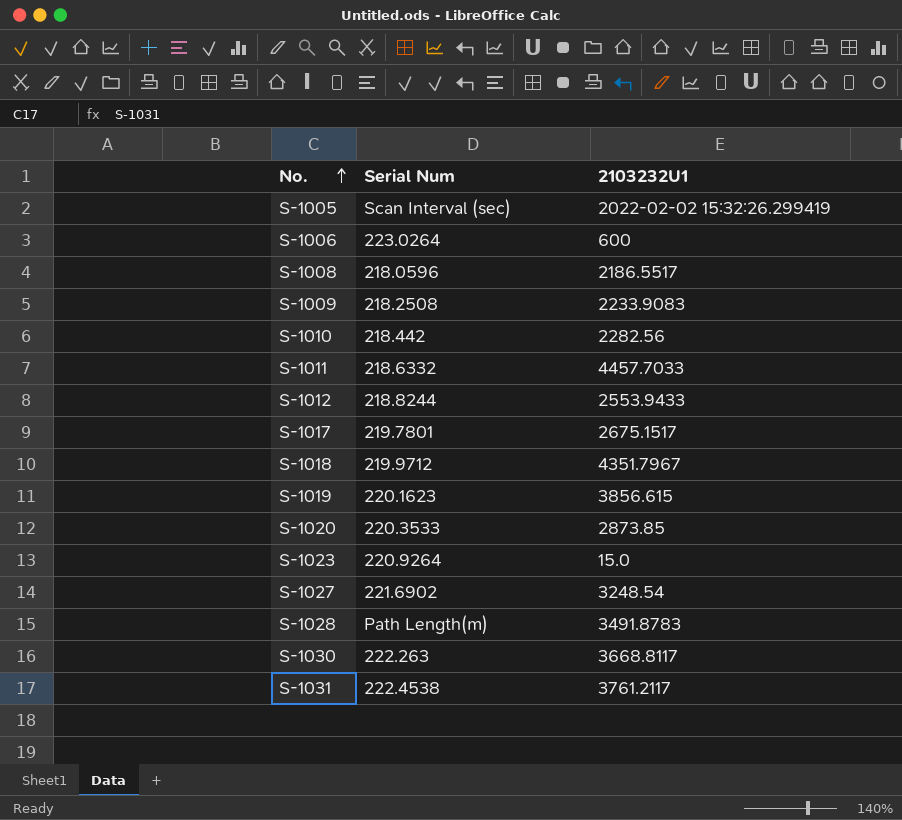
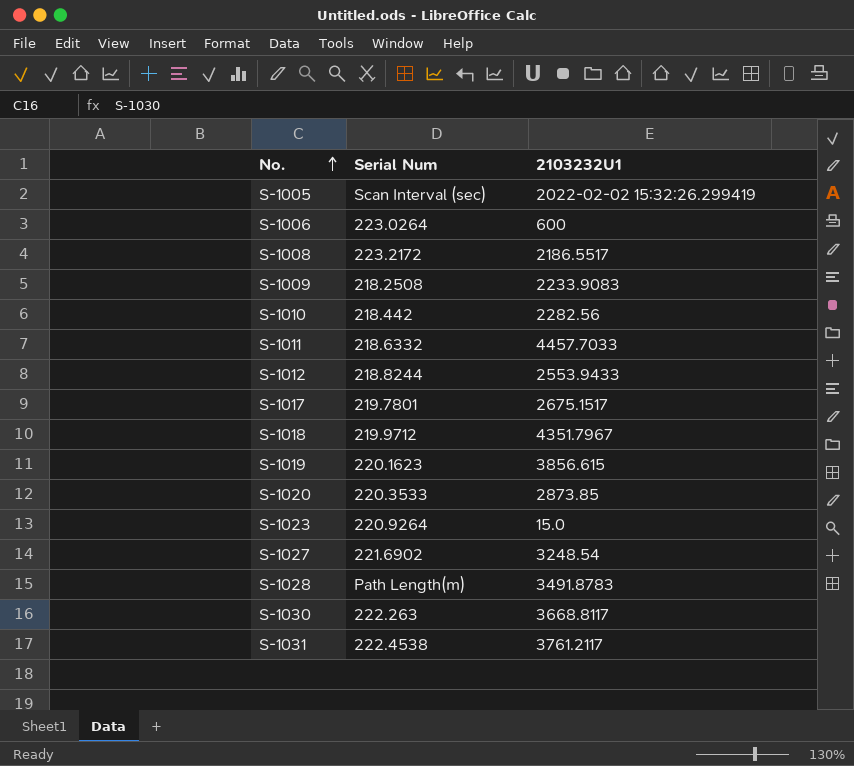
S-1008 | Serial Num: 218.0596 -> 223.2172

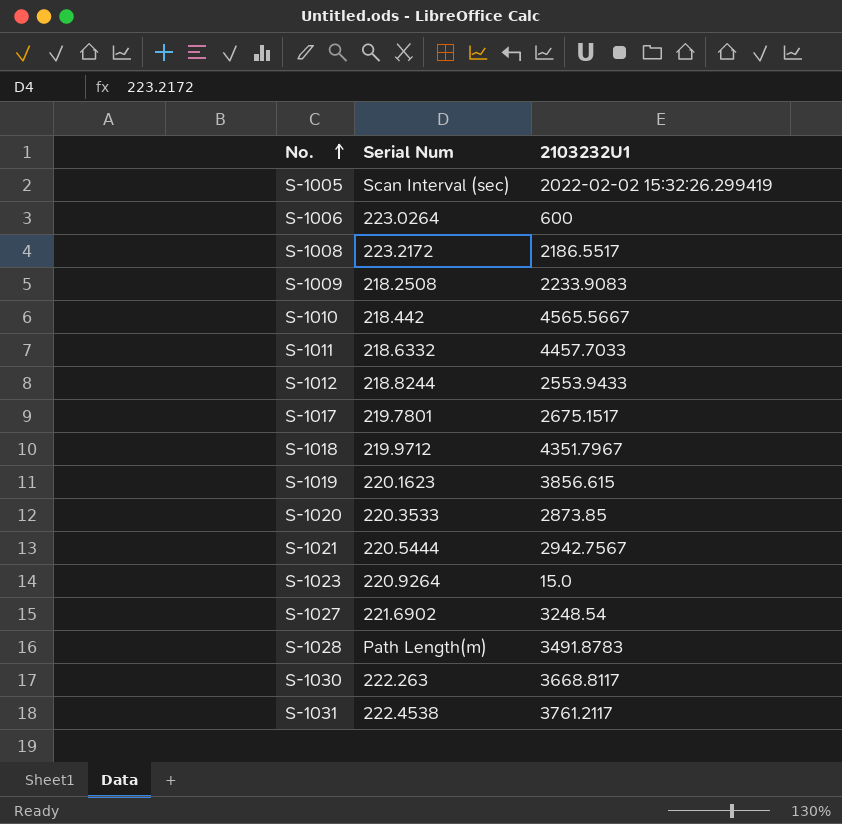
S-1010 | 2103232U1: 2282.56 -> 4565.5667
row S-1021: none -> 220.5444 | 2942.7567

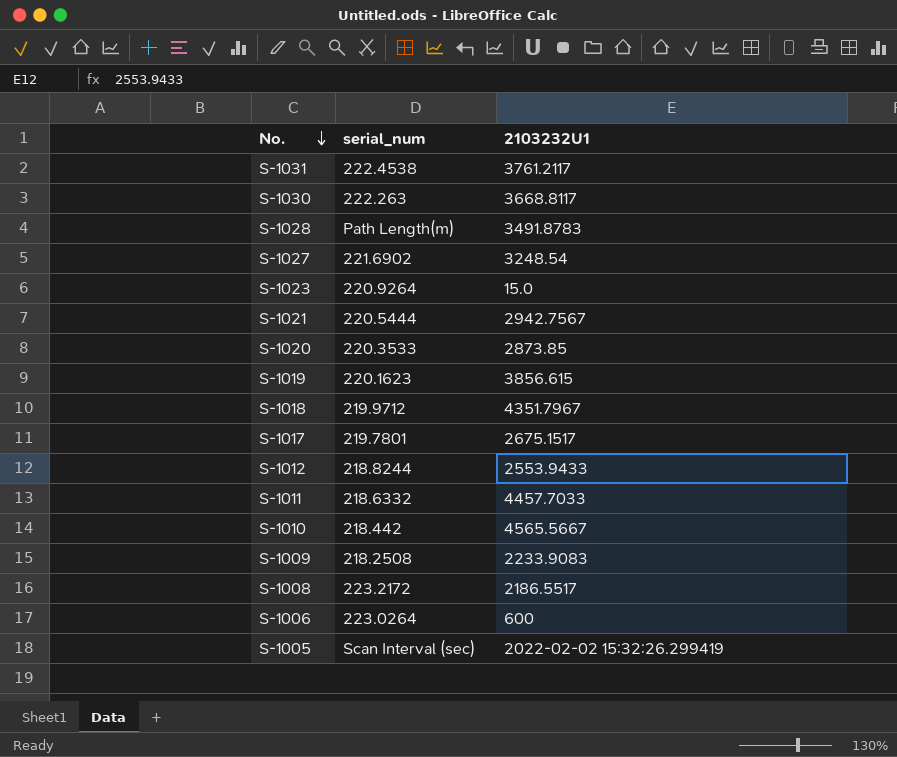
row order: No. ascending -> No. descending
column name: Serial Num -> serial_num

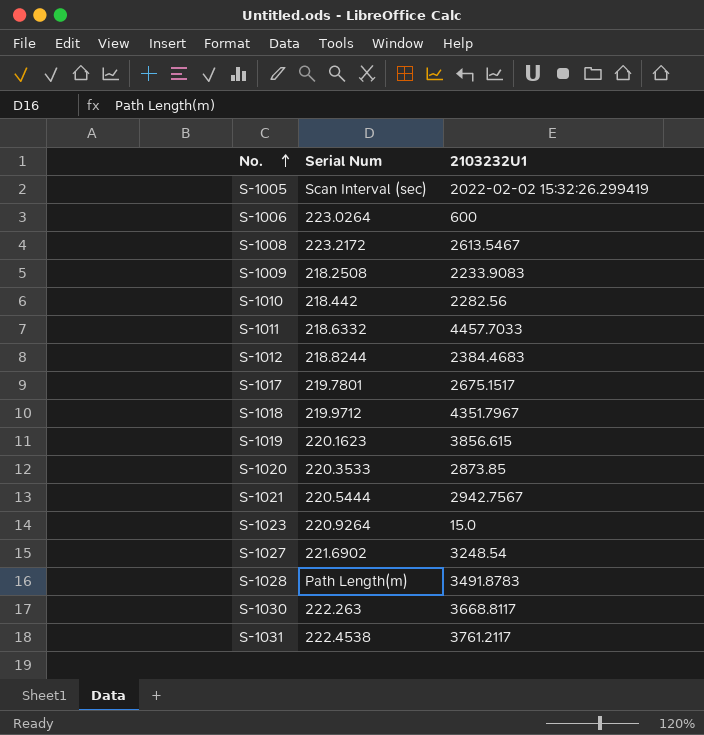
row order: No. descending -> No. ascending
column name: serial_num -> Serial Num
S-1008 | 2103232U1: 2186.5517 -> 2613.5467
S-1010 | 2103232U1: 4565.5667 -> 2282.56
S-1012 | 2103232U1: 2553.9433 -> 2384.4683

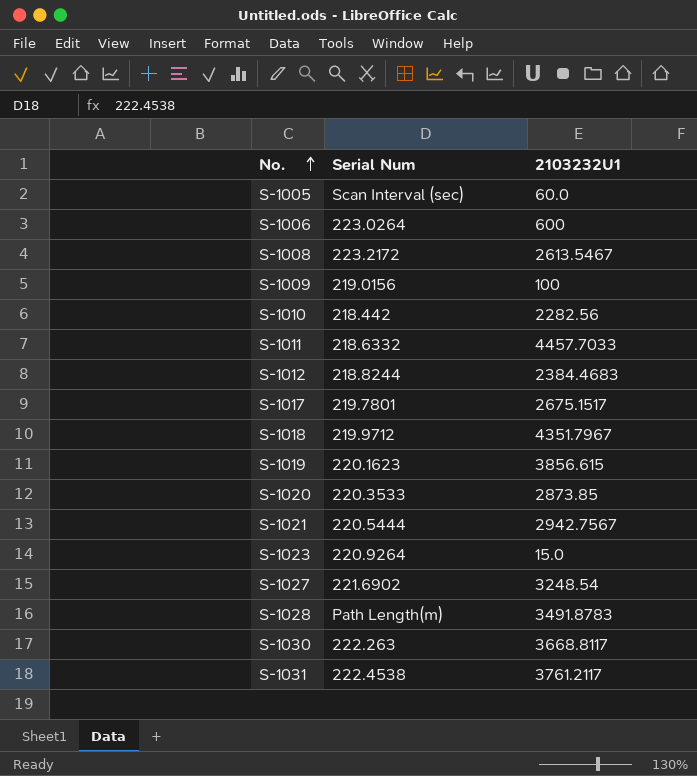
S-1005 | 2103232U1: 2022-02-02 15:32:26.299419 -> 60.0
S-1009 | Serial Num: 218.2508 -> 219.0156
S-1009 | 2103232U1: 2233.9083 -> 100

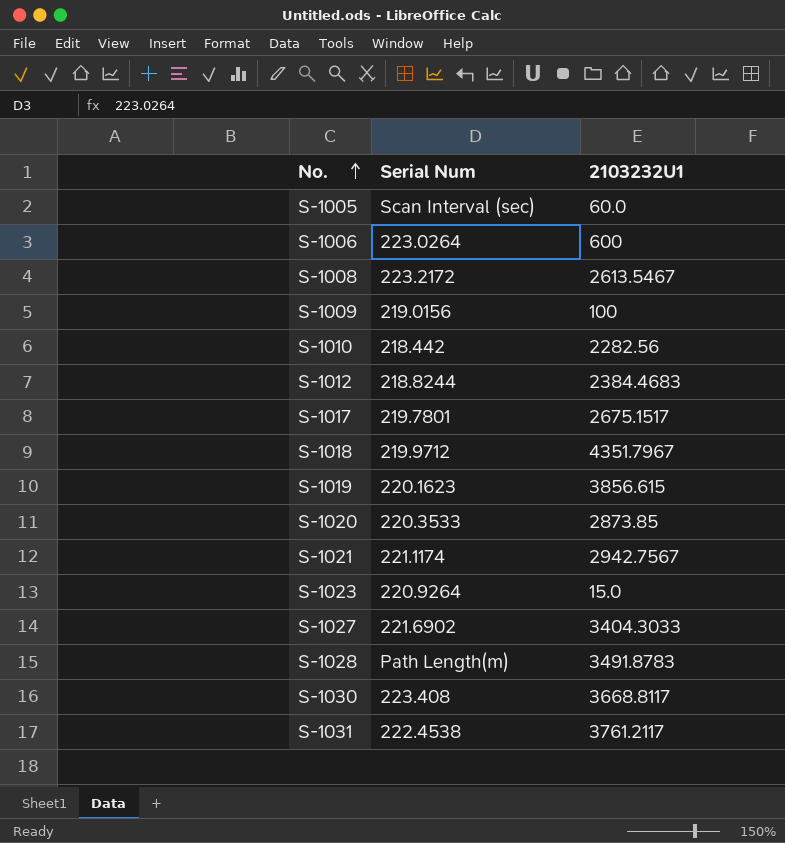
row S-1011: 218.6332 | 4457.7033 -> none
S-1021 | Serial Num: 220.5444 -> 221.1174
S-1027 | 2103232U1: 3248.54 -> 3404.3033
S-1030 | Serial Num: 222.263 -> 223.408

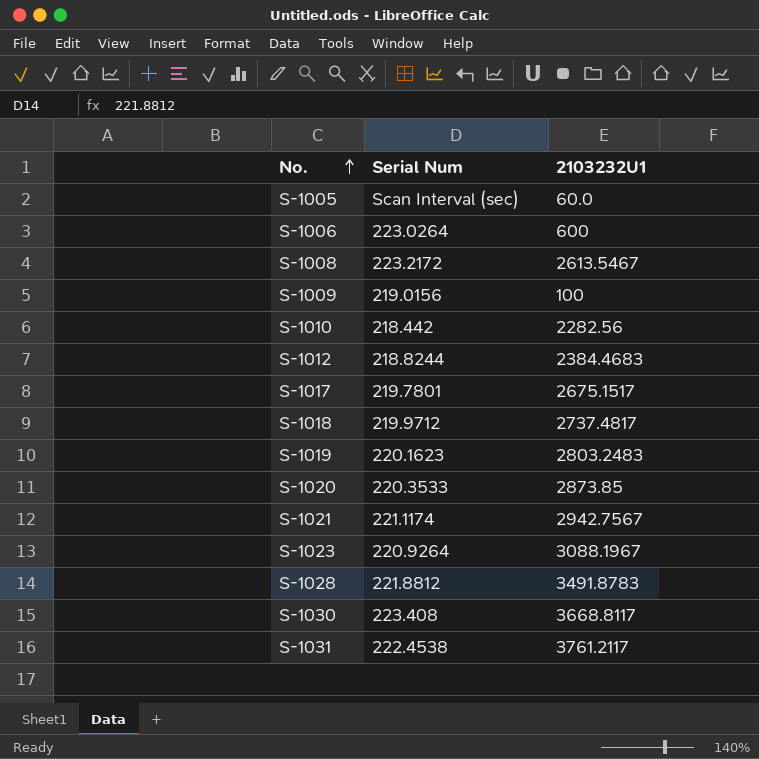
row S-1027: 221.6902 | 3404.3033 -> none
S-1018 | 2103232U1: 4351.7967 -> 2737.4817
S-1019 | 2103232U1: 3856.615 -> 2803.2483
S-1023 | 2103232U1: 15.0 -> 3088.1967
S-1028 | Serial Num: Path Length(m) -> 221.8812

